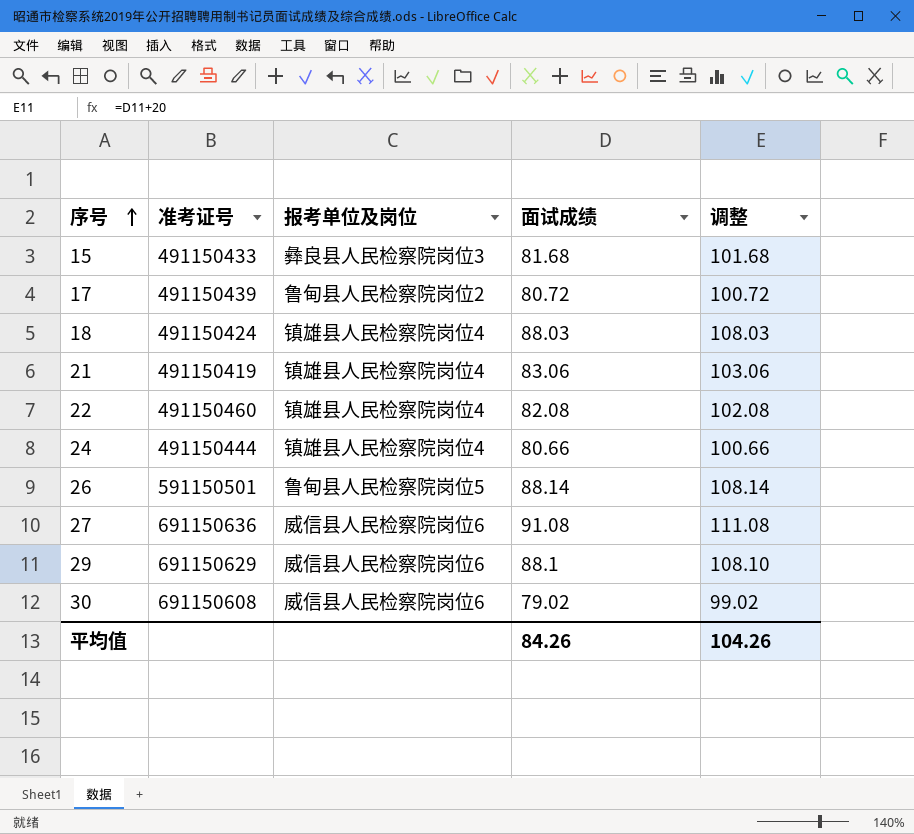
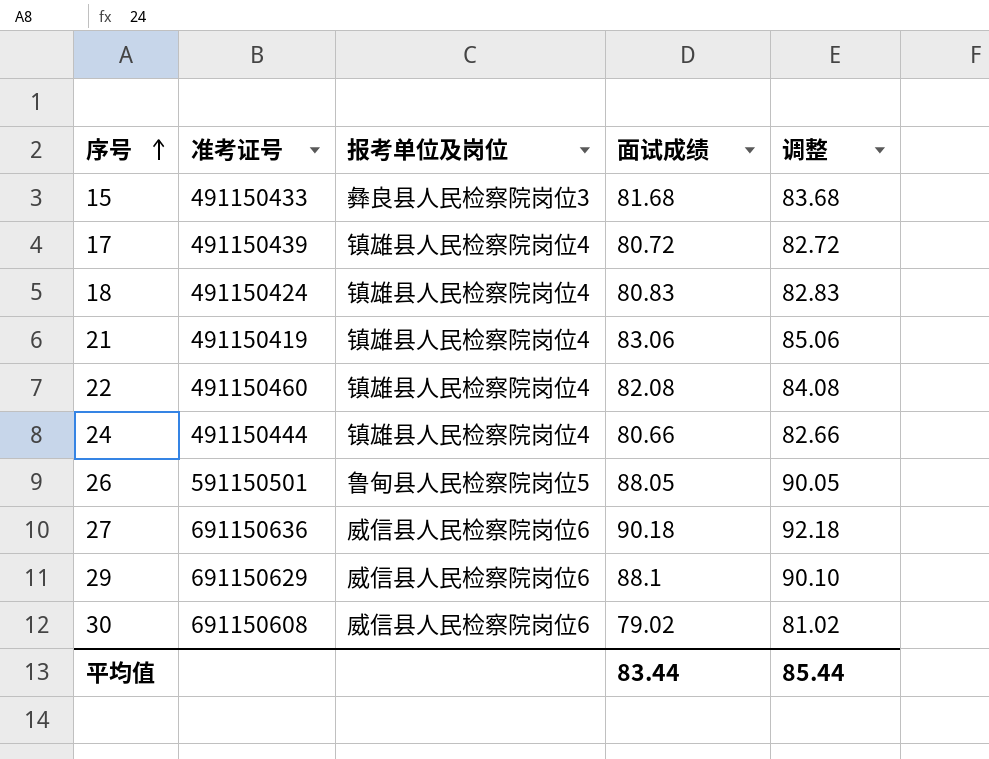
column 调整 | formula: [面试成绩] + 20 -> [面试成绩] + 2
17 | 报考单位及岗位: 鲁甸县人民检察院岗位2 -> 镇雄县人民检察院岗位4
18 | 面试成绩: 88.03 -> 80.83
26 | 面试成绩: 88.14 -> 88.05
27 | 面试成绩: 91.08 -> 90.18
平均值 | 面试成绩: 84.26 -> 83.44
平均值 | 调整: 104.26 -> 85.44

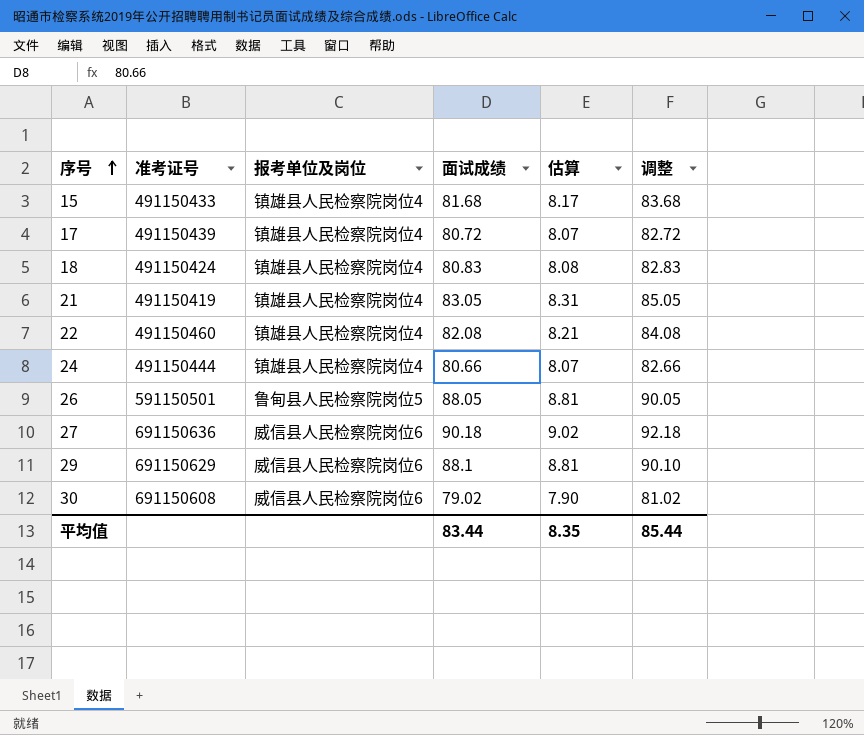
column 估算 | formula: none -> [面试成绩] * 0.1
15 | 报考单位及岗位: 彝良县人民检察院岗位3 -> 镇雄县人民检察院岗位4
21 | 面试成绩: 83.06 -> 83.05
21 | 调整: 85.06 -> 85.05

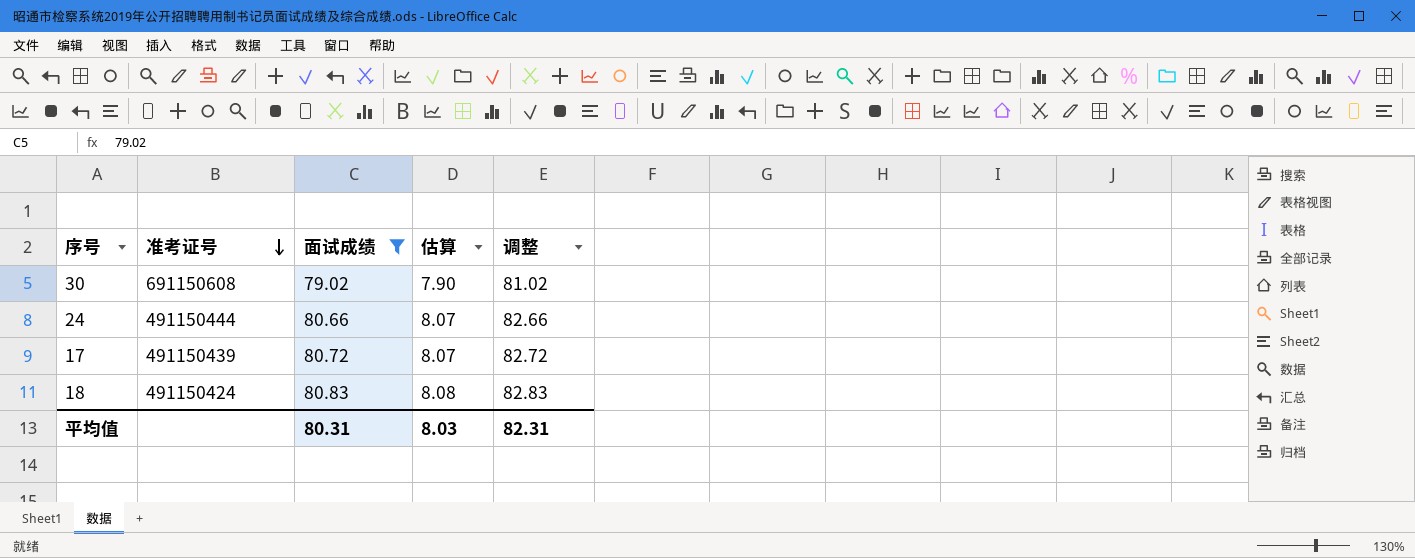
filter: none -> 面试成绩 <= 80.83
row order: 序号 ascending -> 准考证号 descending
column 报考单位及岗位 | position: 3 -> none
平均值 | 面试成绩: 83.44 -> 80.31
平均值 | 估算: 8.35 -> 8.03
平均值 | 调整: 85.44 -> 82.31

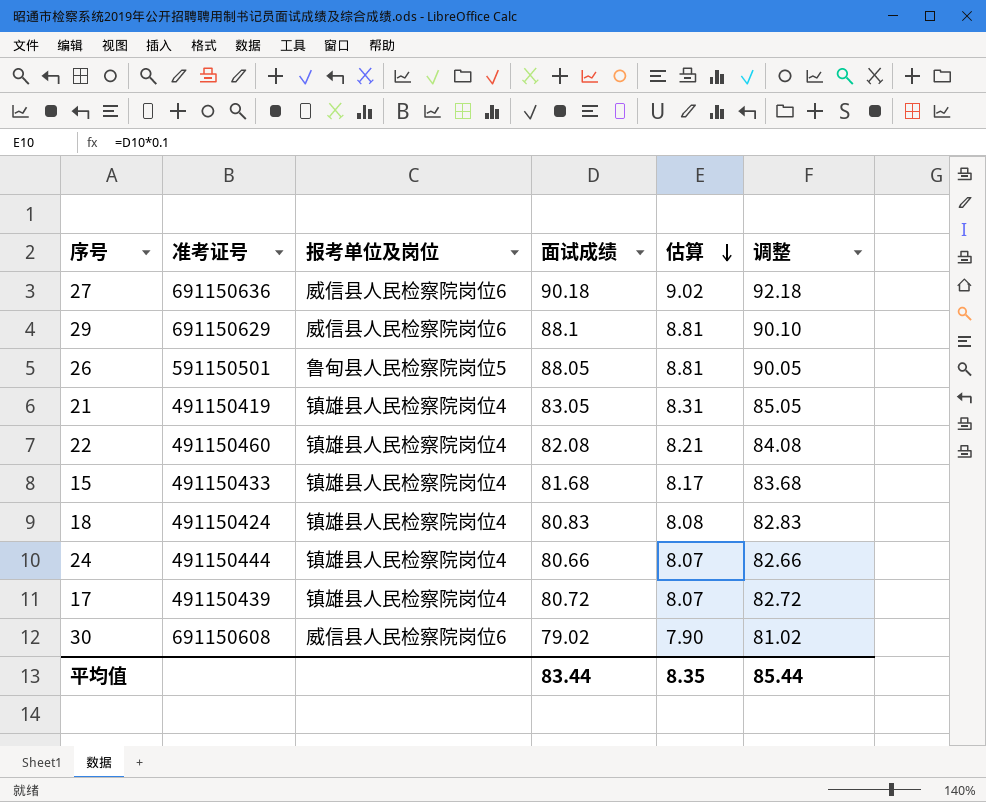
filter: 面试成绩 <= 80.83 -> none
row order: 准考证号 descending -> 估算 descending
column 报考单位及岗位 | position: none -> 3
平均值 | 面试成绩: 80.31 -> 83.44
平均值 | 估算: 8.03 -> 8.35
平均值 | 调整: 82.31 -> 85.44

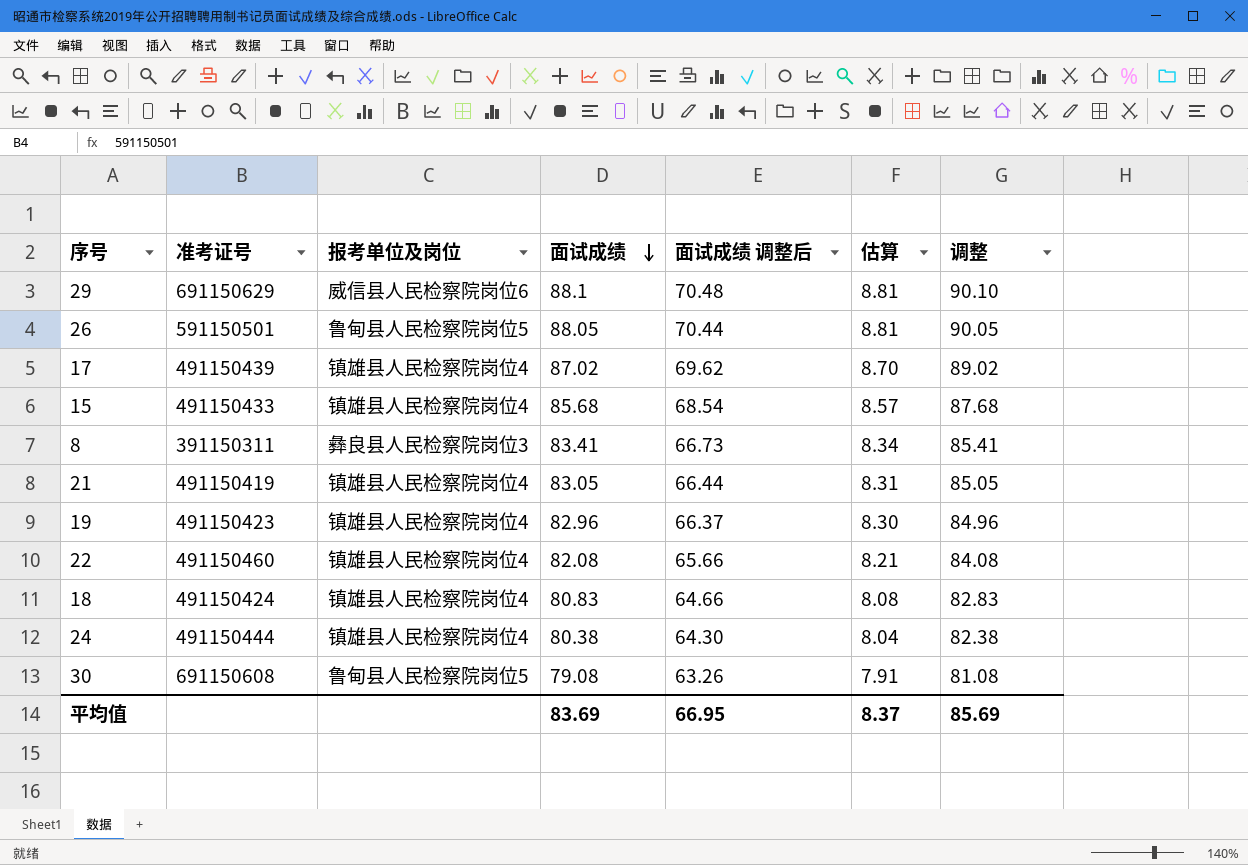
row order: 估算 descending -> 面试成绩 descending
column 面试成绩 调整后 | formula: none -> [面试成绩] * 0.8
row 27: 691150636 | 威信县人民检察院岗位6 | 90.18 | 9.02 | 92.18 -> none
17 | 面试成绩: 80.72 -> 87.02
17 | 估算: 8.07 -> 8.70
17 | 调整: 82.72 -> 89.02
15 | 面试成绩: 81.68 -> 85.68
15 | 估算: 8.17 -> 8.57
15 | 调整: 83.68 -> 87.68
row 8: none -> 391150311 | 彝良县人民检察院岗位3 | 83.41 | 66.73 | 8.34 | 85.41
row 19: none -> 491150423 | 镇雄县人民检察院岗位4 | 82.96 | 66.37 | 8.30 | 84.96
24 | 面试成绩: 80.66 -> 80.38
24 | 估算: 8.07 -> 8.04
24 | 调整: 82.66 -> 82.38
30 | 报考单位及岗位: 威信县人民检察院岗位6 -> 鲁甸县人民检察院岗位5
30 | 面试成绩: 79.02 -> 79.08
30 | 估算: 7.90 -> 7.91
30 | 调整: 81.02 -> 81.08
平均值 | 面试成绩: 83.44 -> 83.69
平均值 | 估算: 8.35 -> 8.37
平均值 | 调整: 85.44 -> 85.69

